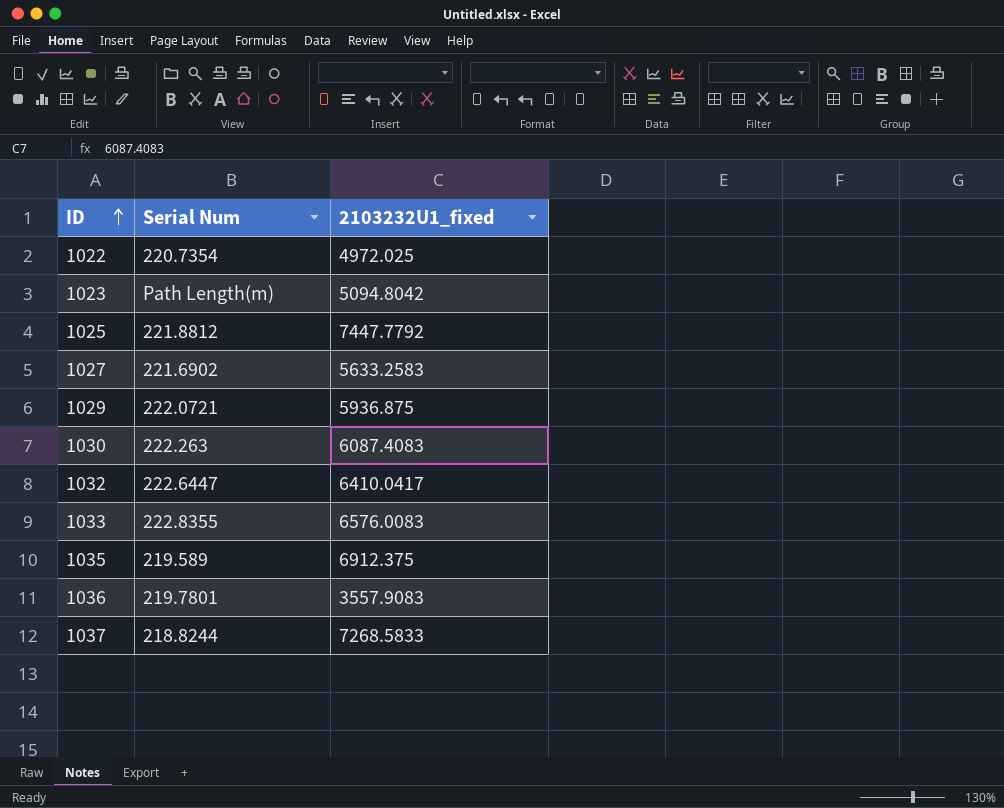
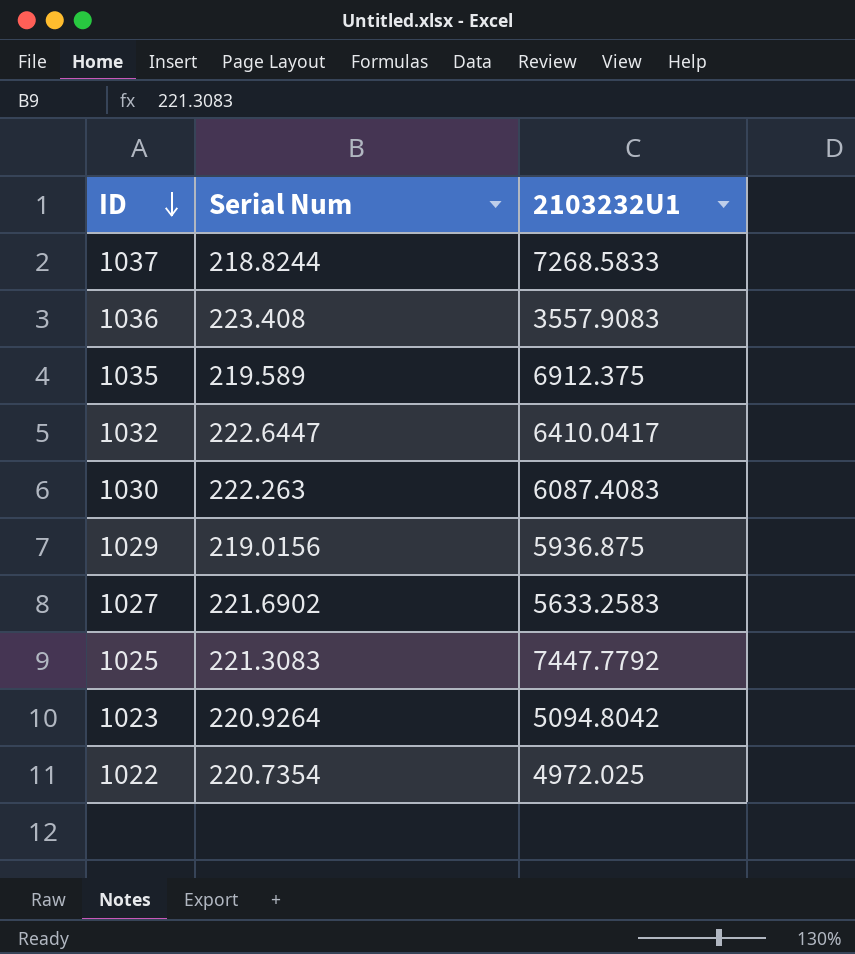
row order: ID ascending -> ID descending
column name: 2103232U1_fixed -> 2103232U1
row 1033: 222.8355 | 6576.0083 -> none
1036 | Serial Num: 219.7801 -> 223.408
1029 | Serial Num: 222.0721 -> 219.0156
1025 | Serial Num: 221.8812 -> 221.3083
1023 | Serial Num: Path Length(m) -> 220.9264

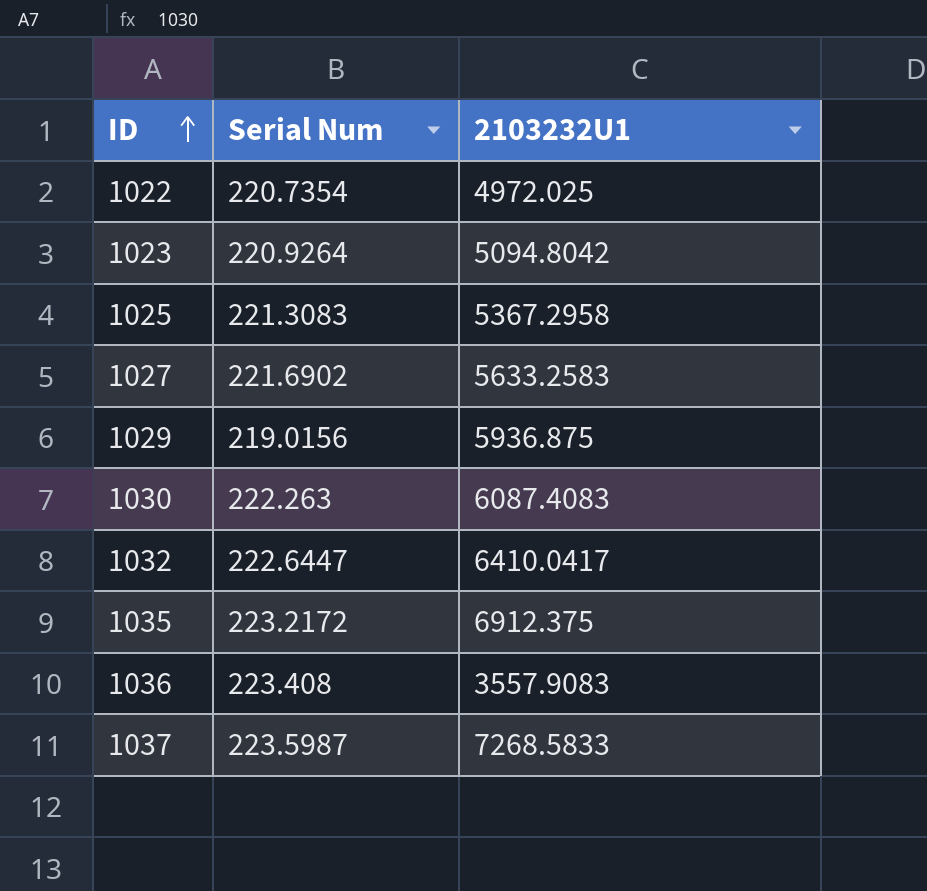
row order: ID descending -> ID ascending
1025 | 2103232U1: 7447.7792 -> 5367.2958
1035 | Serial Num: 219.589 -> 223.2172
1037 | Serial Num: 218.8244 -> 223.5987

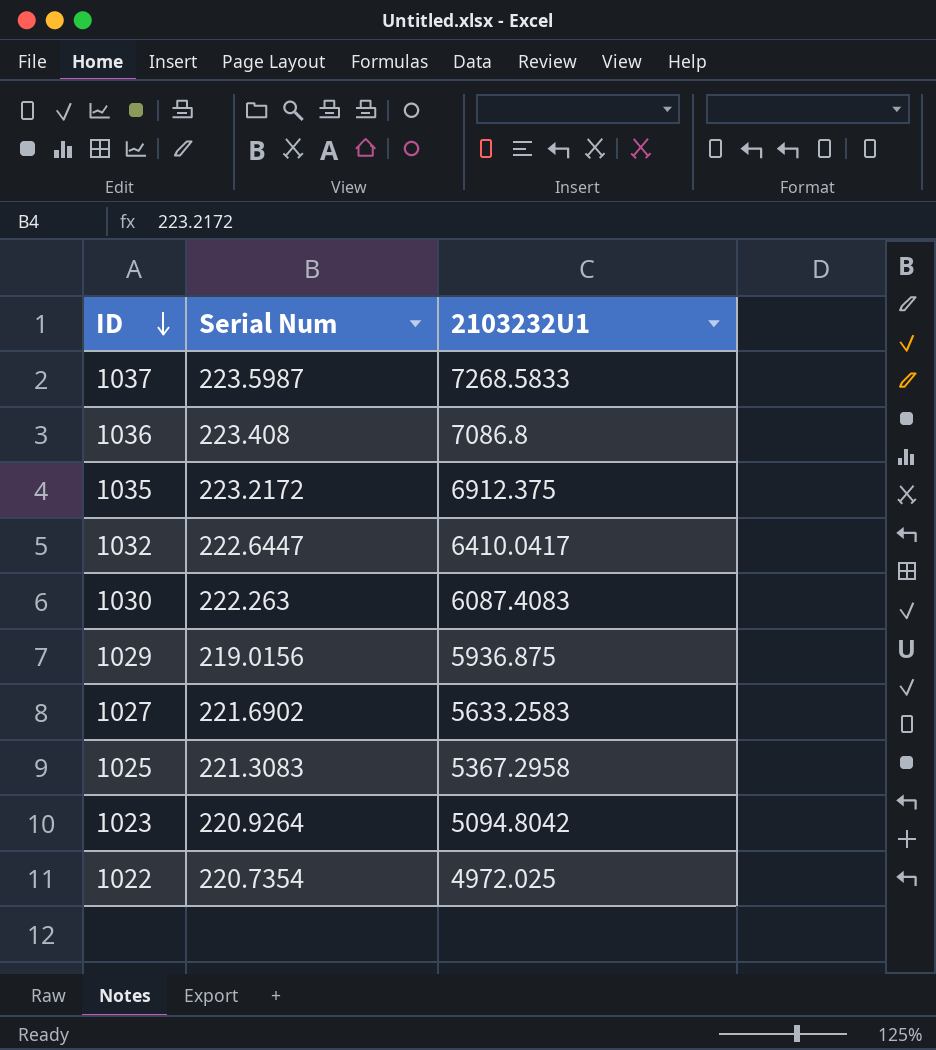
row order: ID ascending -> ID descending
1036 | 2103232U1: 3557.9083 -> 7086.8

